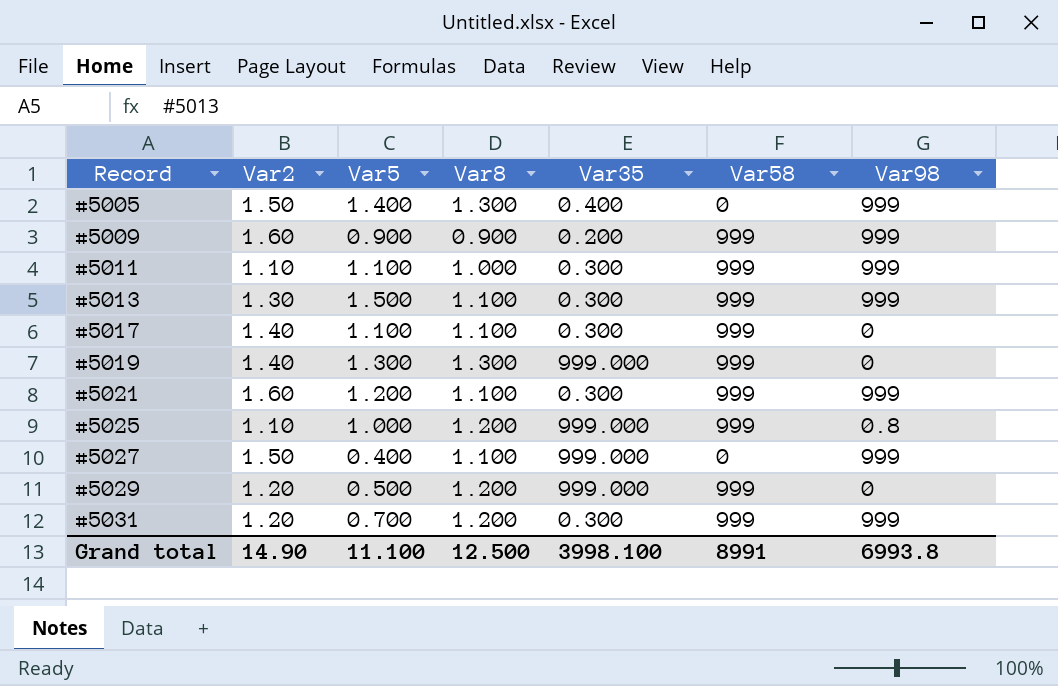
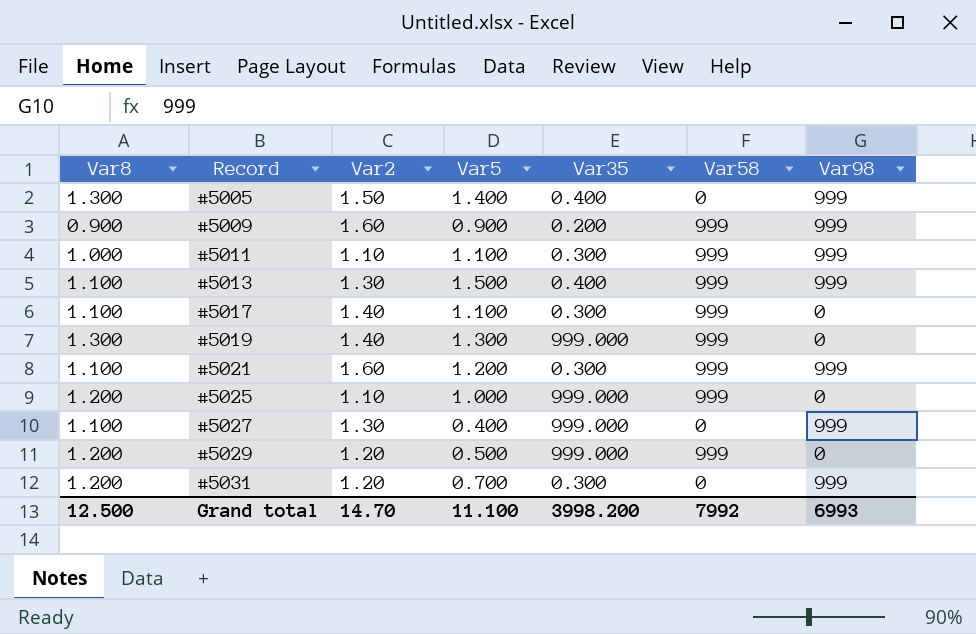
column Var8 | position: 4 -> 1
#5013 | Var35: 0.300 -> 0.400
#5025 | Var98: 0.8 -> 0
#5027 | Var2: 1.50 -> 1.30
#5031 | Var58: 999 -> 0
Grand total | Var2: 14.90 -> 14.70
Grand total | Var35: 3998.100 -> 3998.200
Grand total | Var58: 8991 -> 7992
Grand total | Var98: 6993.8 -> 6993

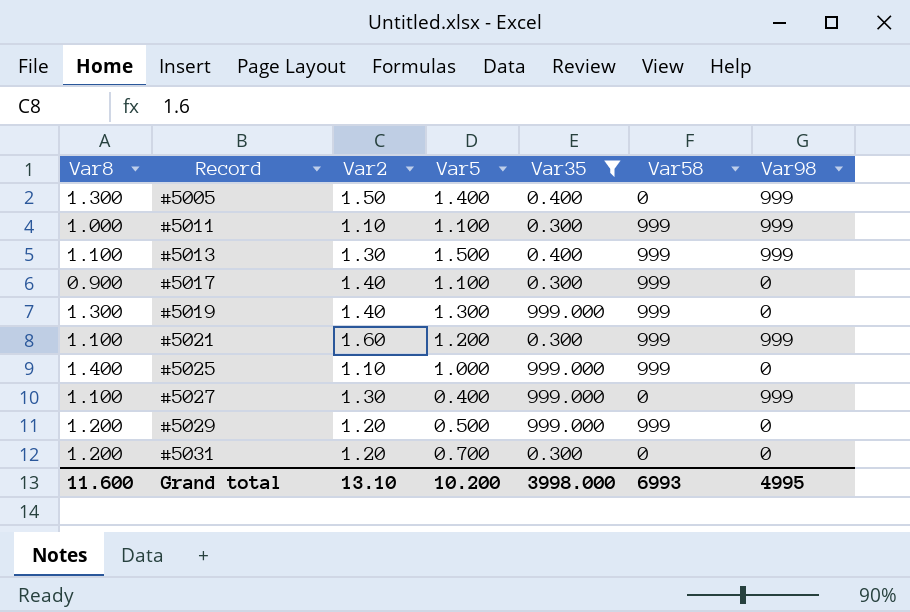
filter: none -> Var35 != 0.200
#5017 | Var8: 1.100 -> 0.900
#5025 | Var8: 1.200 -> 1.400
#5031 | Var98: 999 -> 0
Grand total | Var8: 12.500 -> 11.600
Grand total | Var2: 14.70 -> 13.10
Grand total | Var5: 11.100 -> 10.200
Grand total | Var35: 3998.200 -> 3998.000
Grand total | Var58: 7992 -> 6993
Grand total | Var98: 6993 -> 4995

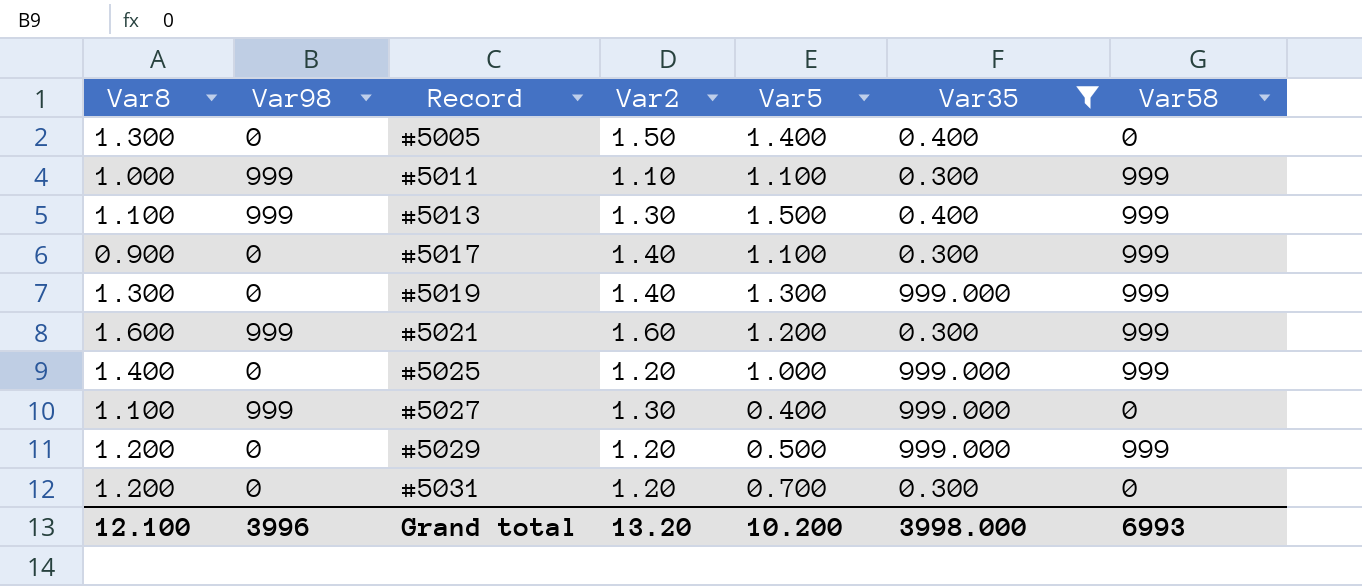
column Var98 | position: 7 -> 2
#5005 | Var98: 999 -> 0
#5021 | Var8: 1.100 -> 1.600
#5025 | Var2: 1.10 -> 1.20
Grand total | Var8: 11.600 -> 12.100
Grand total | Var98: 4995 -> 3996
Grand total | Var2: 13.10 -> 13.20

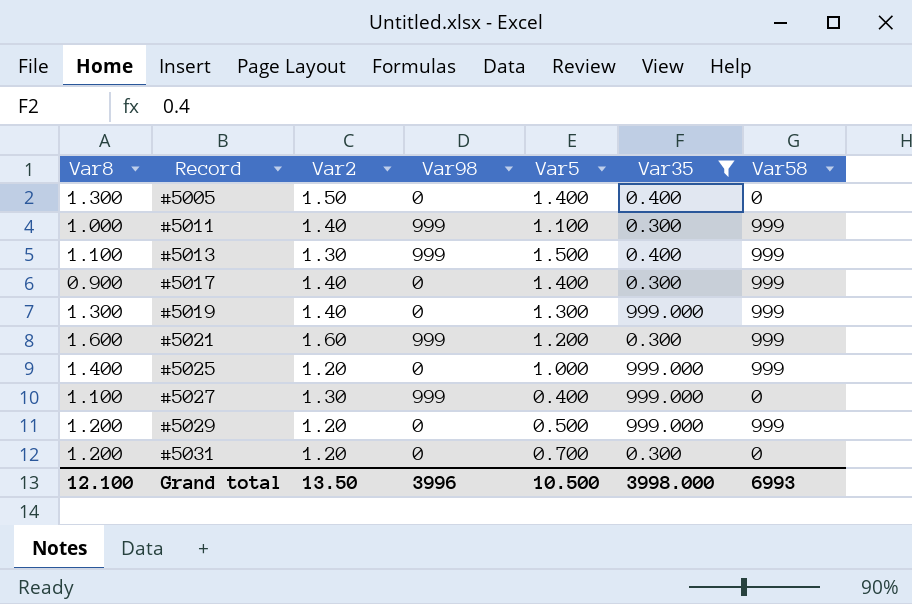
column Var98 | position: 2 -> 4
#5011 | Var2: 1.10 -> 1.40
#5017 | Var5: 1.100 -> 1.400
Grand total | Var2: 13.20 -> 13.50
Grand total | Var5: 10.200 -> 10.500

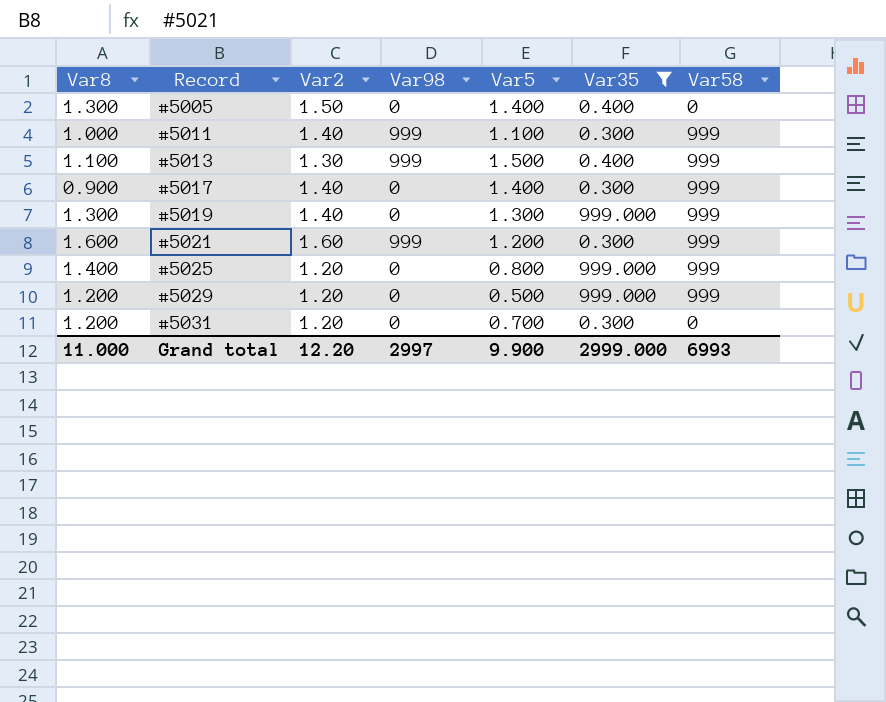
row #5027: 1.100 | 1.30 | 999 | 0.400 | 999.000 | 0 -> none
#5025 | Var5: 1.000 -> 0.800
Grand total | Var8: 12.100 -> 11.000
Grand total | Var2: 13.50 -> 12.20
Grand total | Var98: 3996 -> 2997
Grand total | Var5: 10.500 -> 9.900
Grand total | Var35: 3998.000 -> 2999.000

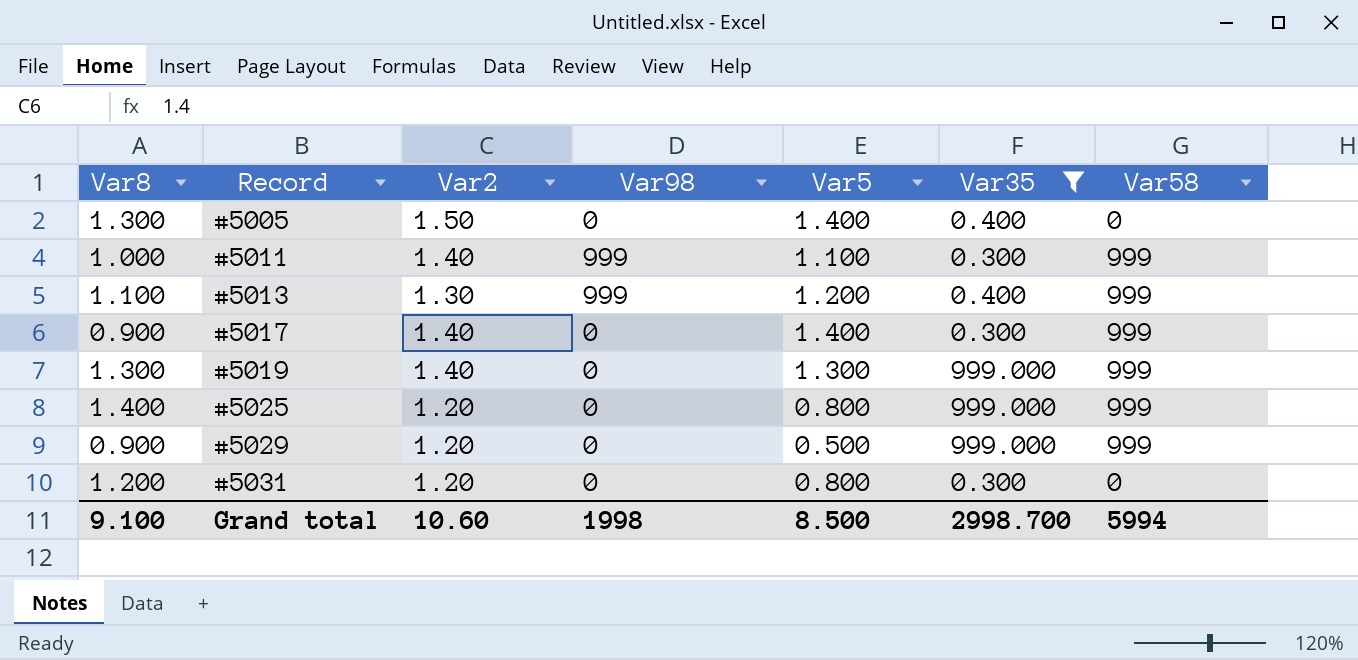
row #5021: 1.600 | 1.60 | 999 | 1.200 | 0.300 | 999 -> none
#5013 | Var5: 1.500 -> 1.200
#5029 | Var8: 1.200 -> 0.900
#5031 | Var5: 0.700 -> 0.800
Grand total | Var8: 11.000 -> 9.100
Grand total | Var2: 12.20 -> 10.60
Grand total | Var98: 2997 -> 1998
Grand total | Var5: 9.900 -> 8.500
Grand total | Var35: 2999.000 -> 2998.700
Grand total | Var58: 6993 -> 5994

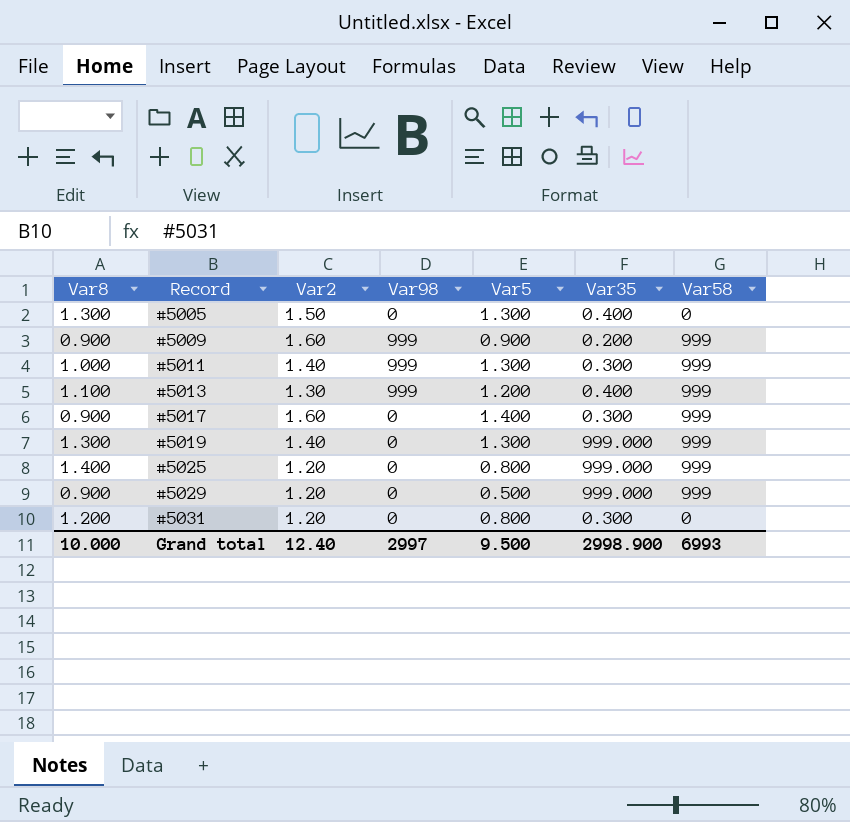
filter: Var35 != 0.200 -> none
#5005 | Var5: 1.400 -> 1.300
#5011 | Var5: 1.100 -> 1.300
#5017 | Var2: 1.40 -> 1.60
Grand total | Var8: 9.100 -> 10.000
Grand total | Var2: 10.60 -> 12.40
Grand total | Var98: 1998 -> 2997
Grand total | Var5: 8.500 -> 9.500
Grand total | Var35: 2998.700 -> 2998.900
Grand total | Var58: 5994 -> 6993

